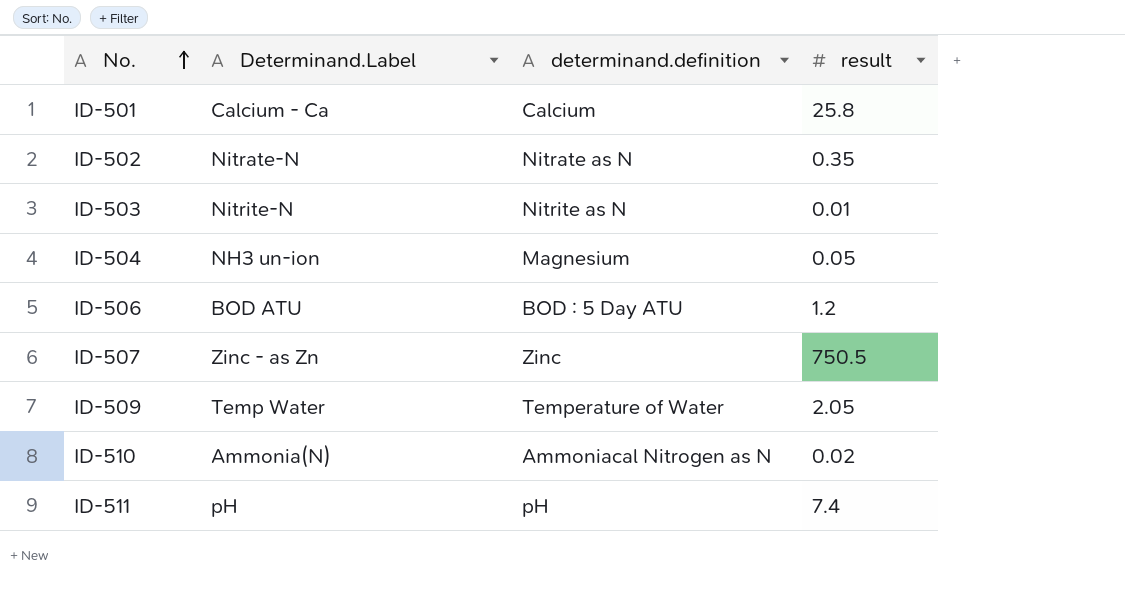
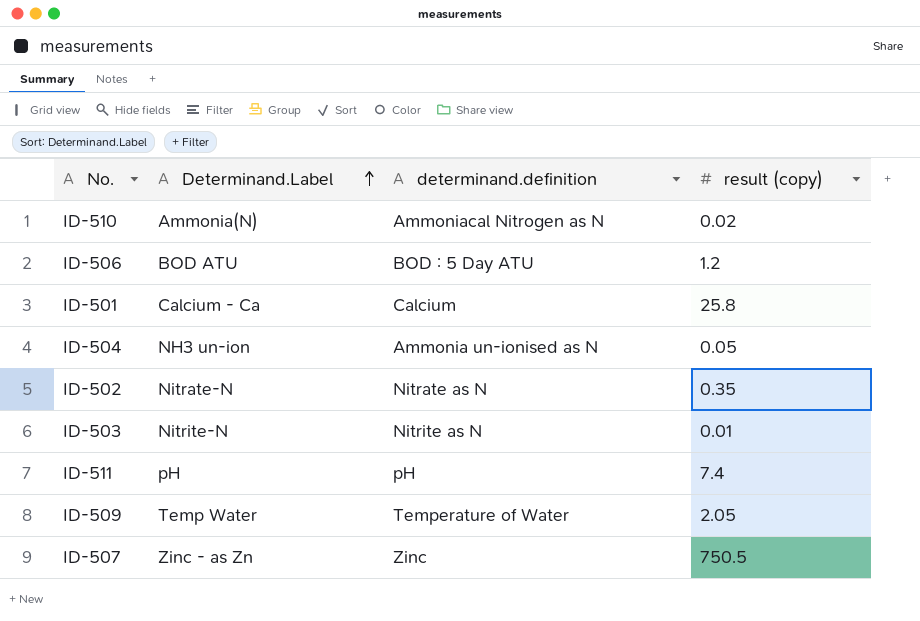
row order: No. ascending -> Determinand.Label ascending
column name: result -> result (copy)
ID-504 | determinand.definition: Magnesium -> Ammonia un-ionised as N

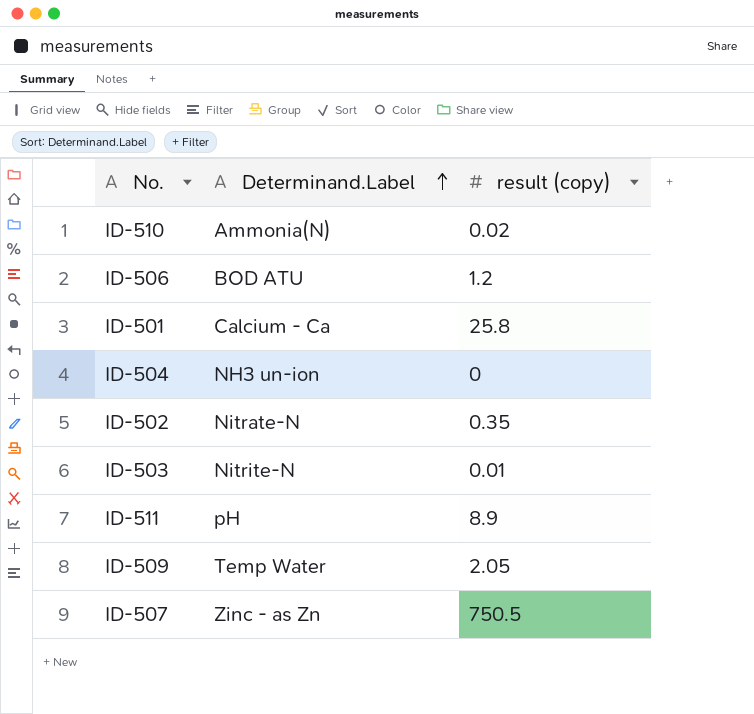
column determinand.definition | position: 3 -> none
ID-504 | result (copy): 0.05 -> 0
ID-511 | result (copy): 7.4 -> 8.9

